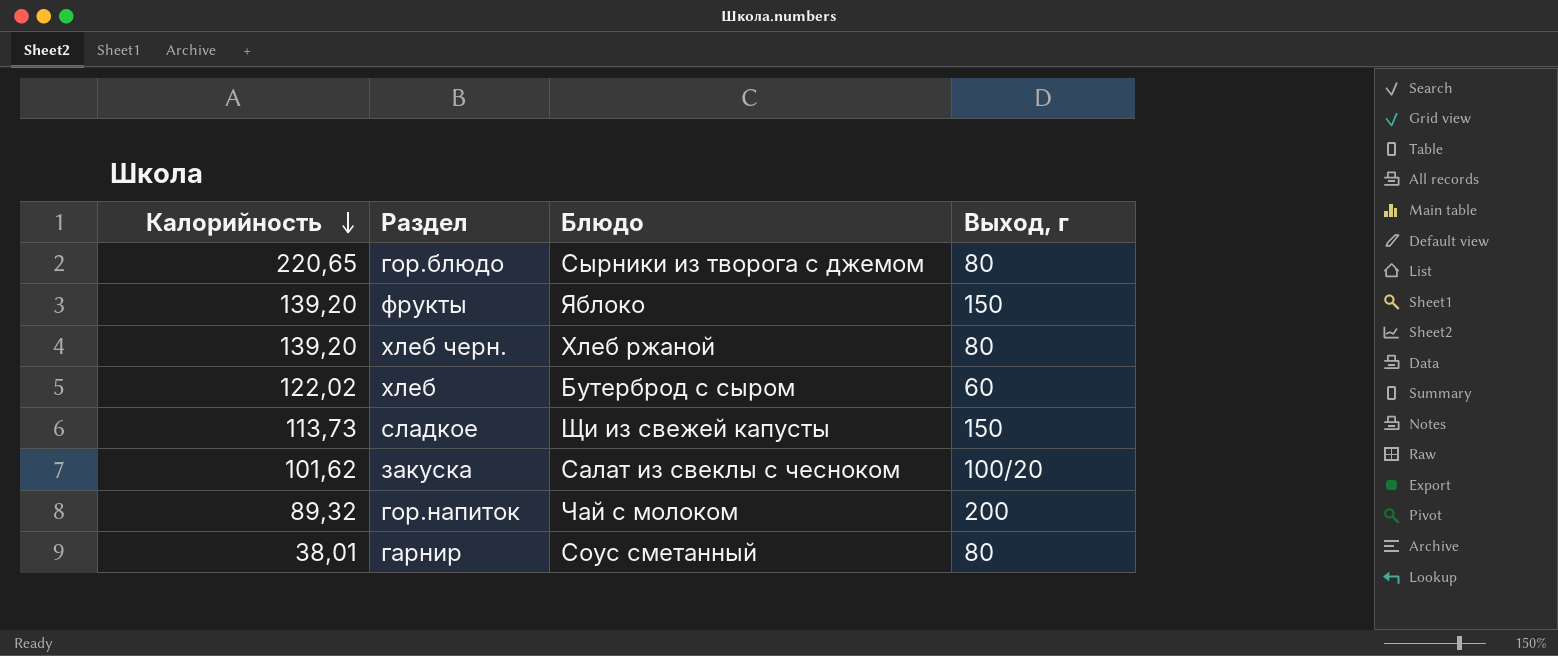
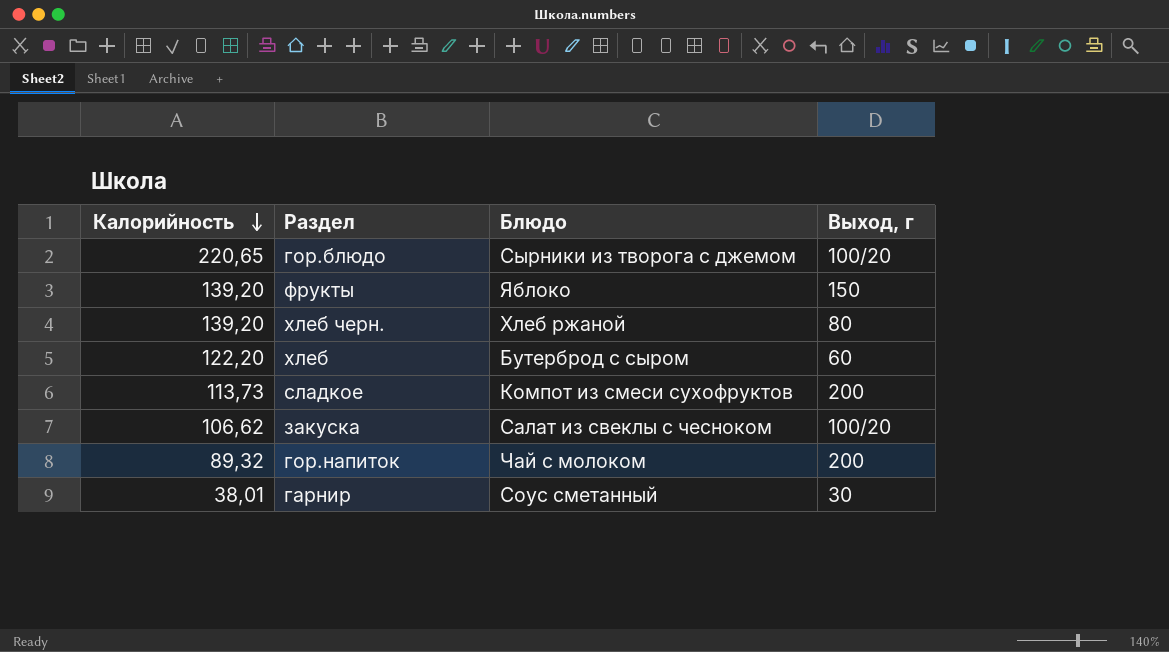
гор.блюдо | Выход, г: 80 -> 100/20
хлеб | Калорийность: 122,02 -> 122,20
сладкое | Блюдо: Щи из свежей капусты -> Компот из смеси сухофруктов
сладкое | Выход, г: 150 -> 200
закуска | Калорийность: 101,62 -> 106,62
гарнир | Выход, г: 80 -> 30

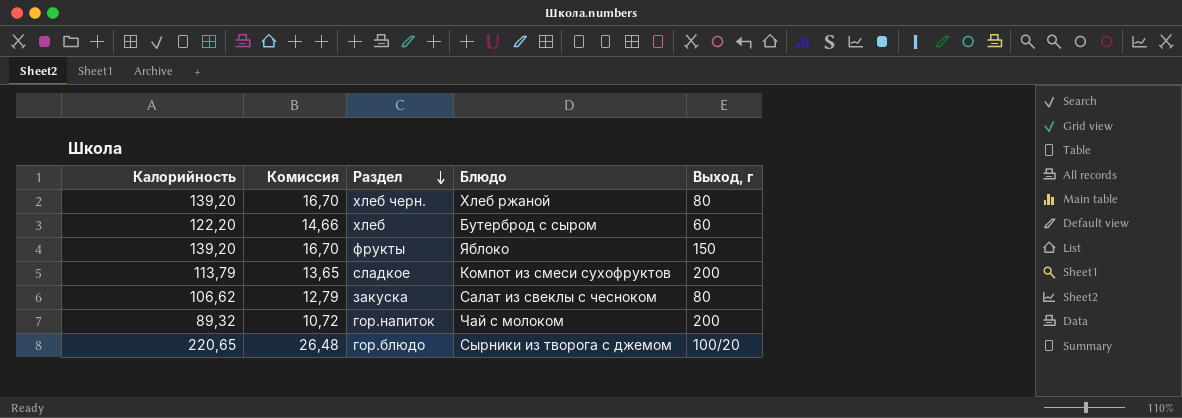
row order: Калорийность descending -> Раздел descending
column Комиссия | formula: none -> [Калорийность] * 0,12
row гарнир: 38,01 | Соус сметанный | 30 -> none
сладкое | Калорийность: 113,73 -> 113,79
закуска | Выход, г: 100/20 -> 80

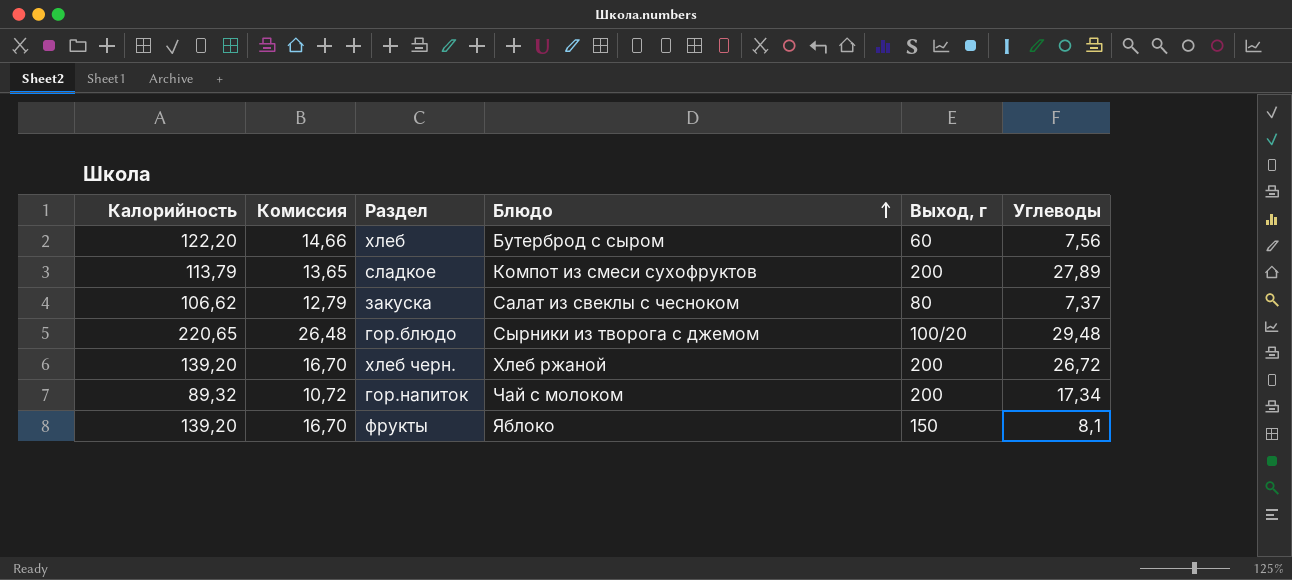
row order: Раздел descending -> Блюдо ascending
column Углеводы | position: none -> 6
хлеб черн. | Выход, г: 80 -> 200

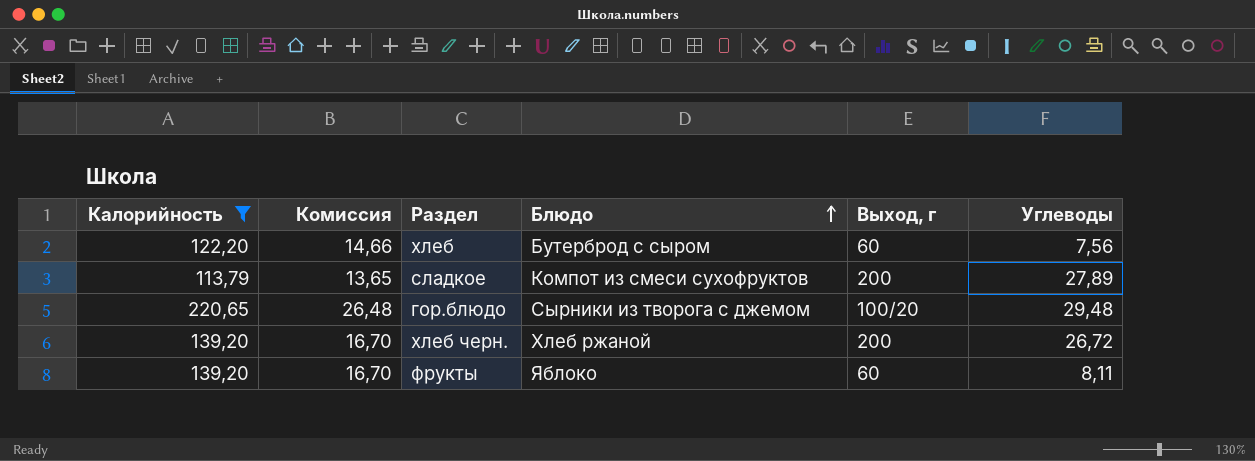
filter: none -> Калорийность >= 113,79
фрукты | Выход, г: 150 -> 60
фрукты | Углеводы: 8,1 -> 8,11

